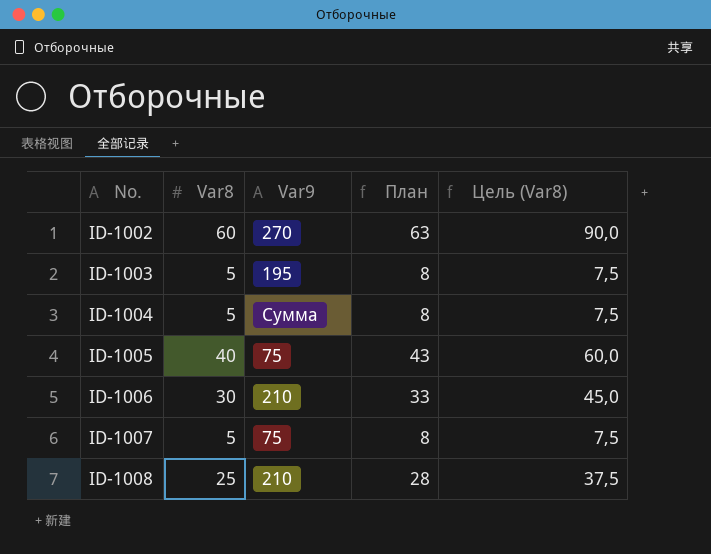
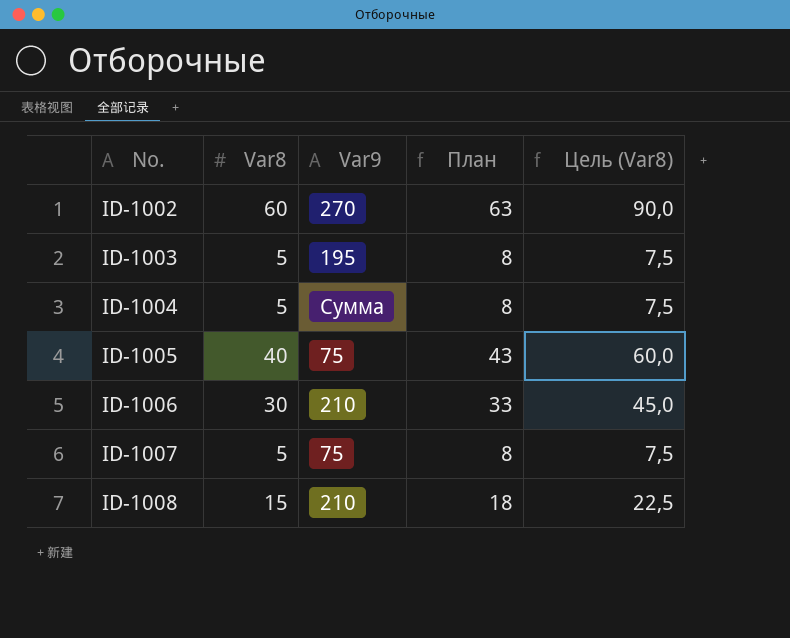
ID-1008 | Var8: 25 -> 15
ID-1008 | План: 28 -> 18
ID-1008 | Цель (Var8): 37,5 -> 22,5

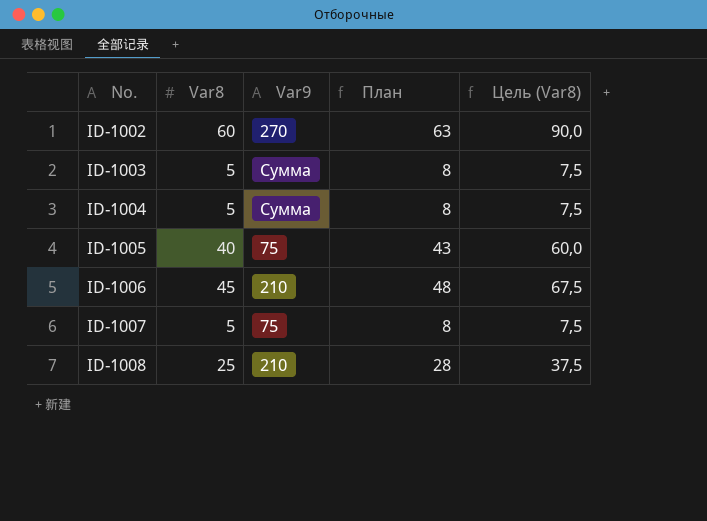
ID-1003 | Var9: 195 -> Сумма
ID-1006 | Var8: 30 -> 45
ID-1006 | План: 33 -> 48
ID-1006 | Цель (Var8): 45,0 -> 67,5
ID-1008 | Var8: 15 -> 25
ID-1008 | План: 18 -> 28
ID-1008 | Цель (Var8): 22,5 -> 37,5

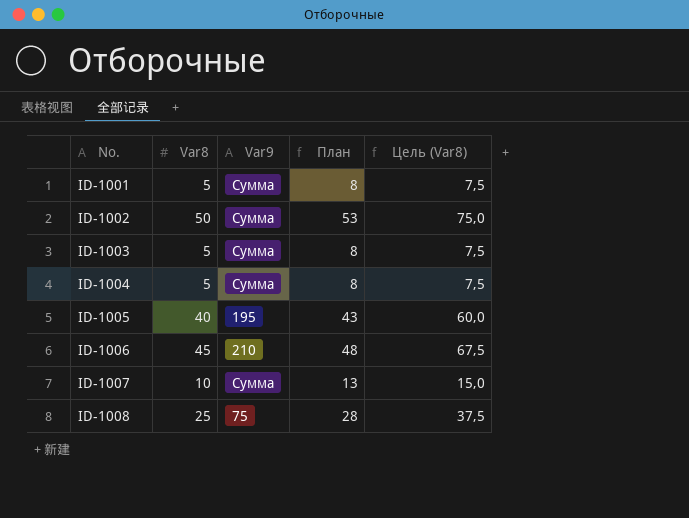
row ID-1001: none -> 5 | Сумма | 8 | 7,5
ID-1002 | Var8: 60 -> 50
ID-1002 | Var9: 270 -> Сумма
ID-1002 | План: 63 -> 53
ID-1002 | Цель (Var8): 90,0 -> 75,0
ID-1005 | Var9: 75 -> 195
ID-1007 | Var8: 5 -> 10
ID-1007 | Var9: 75 -> Сумма
ID-1007 | План: 8 -> 13
ID-1007 | Цель (Var8): 7,5 -> 15,0
ID-1008 | Var9: 210 -> 75

